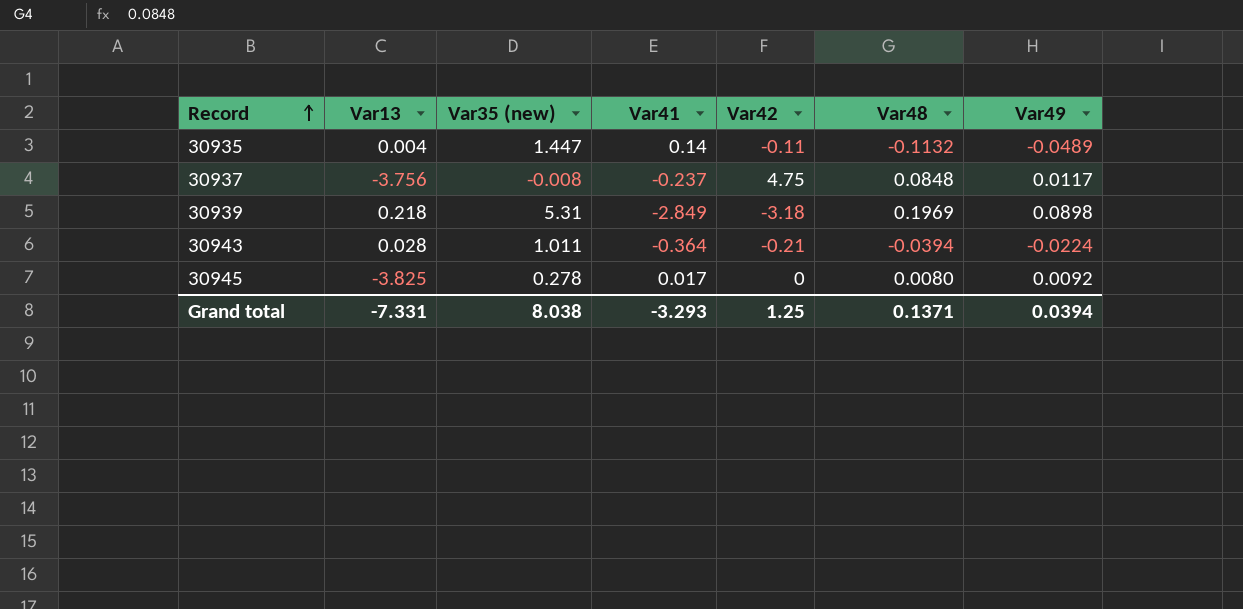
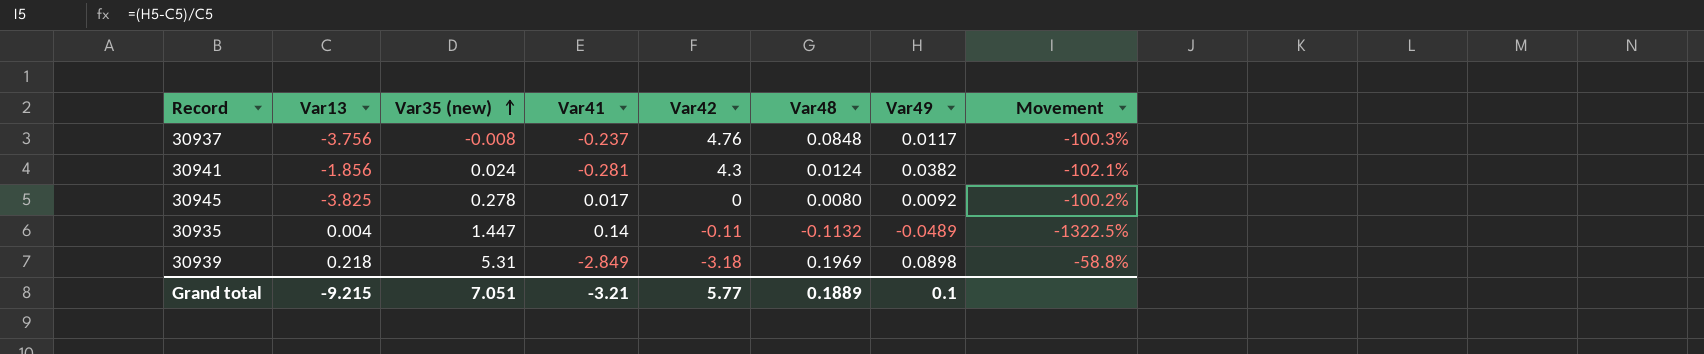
row order: Record ascending -> Var35 (new) ascending
column Movement | formula: none -> ([Var49] - [Var13]) / [Var13]
row 30943: 0.028 | 1.011 | -0.364 | -0.21 | -0.0394 | -0.0224 -> none
30937 | Var42: 4.75 -> 4.76
row 30941: none -> -1.856 | 0.024 | -0.281 | 4.3 | 0.0124 | 0.0382 | -102.1%
Grand total | Var13: -7.331 -> -9.215
Grand total | Var35 (new): 8.038 -> 7.051
Grand total | Var41: -3.293 -> -3.21
Grand total | Var42: 1.25 -> 5.77
Grand total | Var48: 0.1371 -> 0.1889
Grand total | Var49: 0.0394 -> 0.1

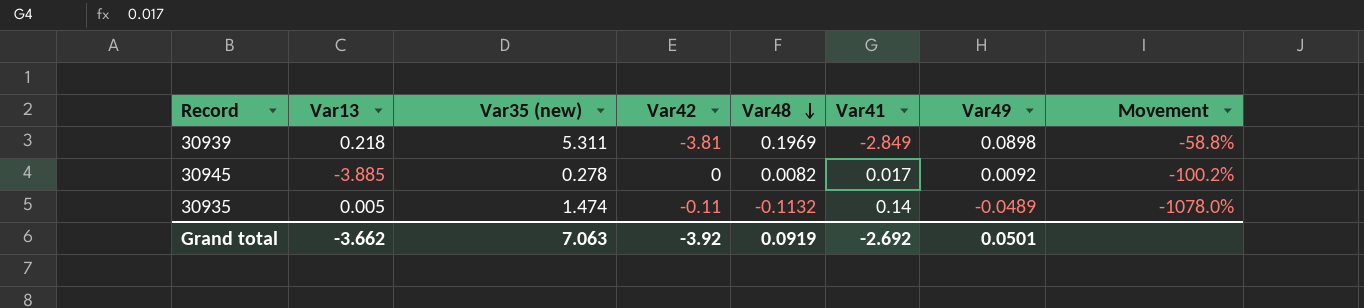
row order: Var35 (new) ascending -> Var48 descending
column Var41 | position: 4 -> 6
row 30937: -3.756 | -0.008 | -0.237 | 4.76 | 0.0848 | 0.0117 | -100.3% -> none
row 30941: -1.856 | 0.024 | -0.281 | 4.3 | 0.0124 | 0.0382 | -102.1% -> none
30939 | Var35 (new): 5.31 -> 5.311
30939 | Var42: -3.18 -> -3.81
30945 | Var13: -3.825 -> -3.885
30945 | Var48: 0.0080 -> 0.0082
30935 | Var13: 0.004 -> 0.005
30935 | Var35 (new): 1.447 -> 1.474
30935 | Movement: -1322.5% -> -1078.0%
Grand total | Var13: -9.215 -> -3.662
Grand total | Var35 (new): 7.051 -> 7.063
Grand total | Var42: 5.77 -> -3.92
Grand total | Var48: 0.1889 -> 0.0919
Grand total | Var41: -3.21 -> -2.692
Grand total | Var49: 0.1 -> 0.0501

